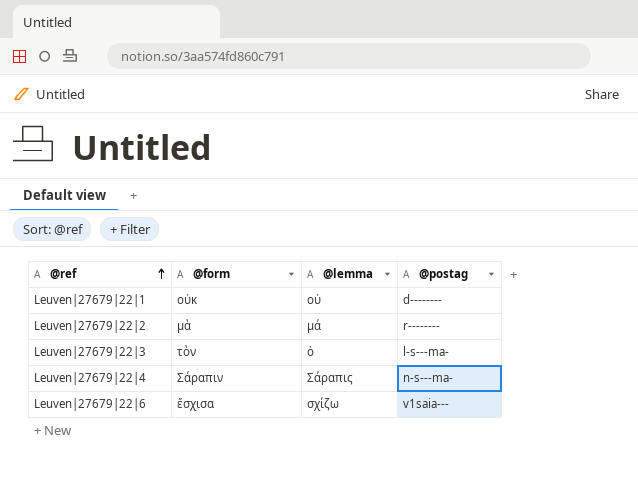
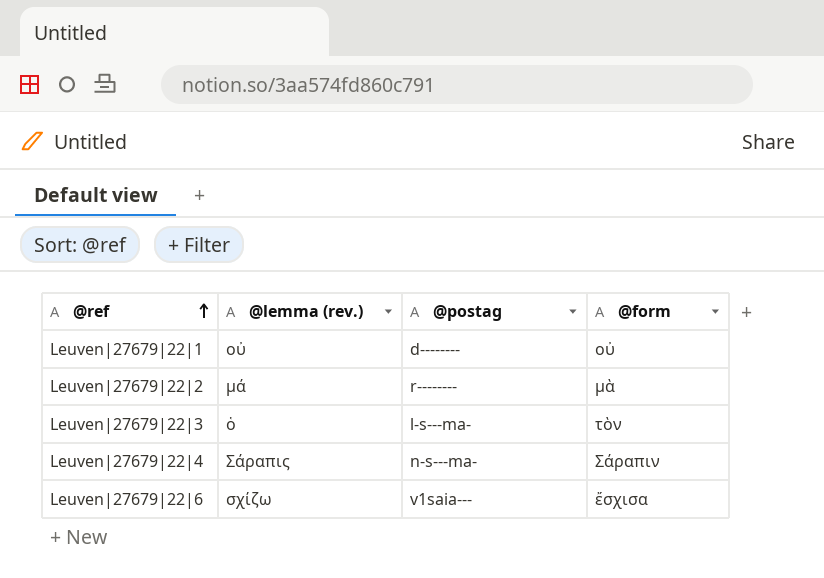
column name: @lemma -> @lemma (rev.)
column @form | position: 2 -> 4
Leuven|27679|22|1 | @form: οὐκ -> οὐ

